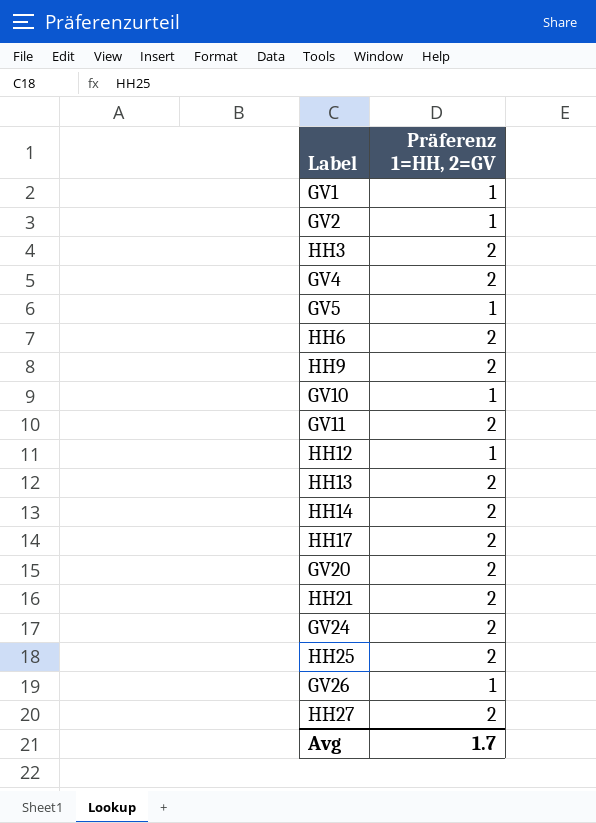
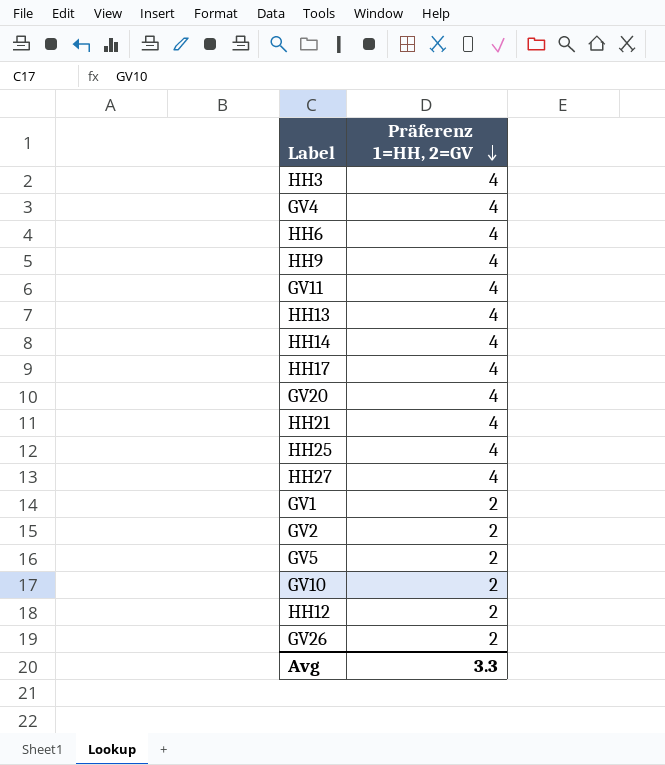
row order: none -> Präferenz 1=HH, 2=GV descending
row GV24: 2 -> none
HH3 | Präferenz 1=HH, 2=GV: 2 -> 4
GV4 | Präferenz 1=HH, 2=GV: 2 -> 4
HH6 | Präferenz 1=HH, 2=GV: 2 -> 4
HH9 | Präferenz 1=HH, 2=GV: 2 -> 4
GV11 | Präferenz 1=HH, 2=GV: 2 -> 4
HH13 | Präferenz 1=HH, 2=GV: 2 -> 4
HH14 | Präferenz 1=HH, 2=GV: 2 -> 4
HH17 | Präferenz 1=HH, 2=GV: 2 -> 4
GV20 | Präferenz 1=HH, 2=GV: 2 -> 4
HH21 | Präferenz 1=HH, 2=GV: 2 -> 4
HH25 | Präferenz 1=HH, 2=GV: 2 -> 4
HH27 | Präferenz 1=HH, 2=GV: 2 -> 4
GV1 | Präferenz 1=HH, 2=GV: 1 -> 2
GV2 | Präferenz 1=HH, 2=GV: 1 -> 2
GV5 | Präferenz 1=HH, 2=GV: 1 -> 2
GV10 | Präferenz 1=HH, 2=GV: 1 -> 2
HH12 | Präferenz 1=HH, 2=GV: 1 -> 2
GV26 | Präferenz 1=HH, 2=GV: 1 -> 2
Avg | Präferenz 1=HH, 2=GV: 1.7 -> 3.3

